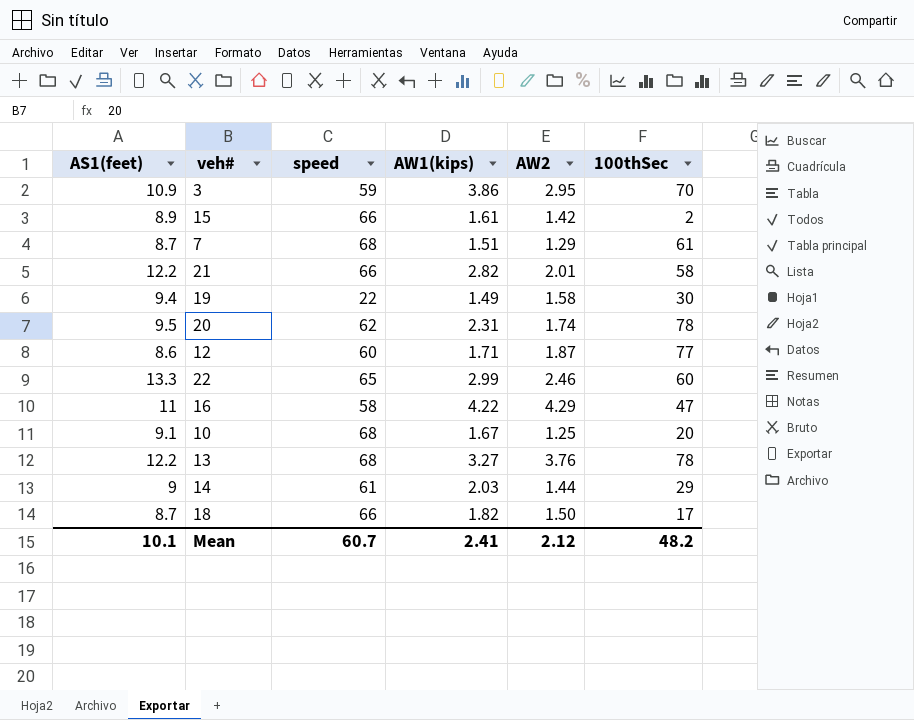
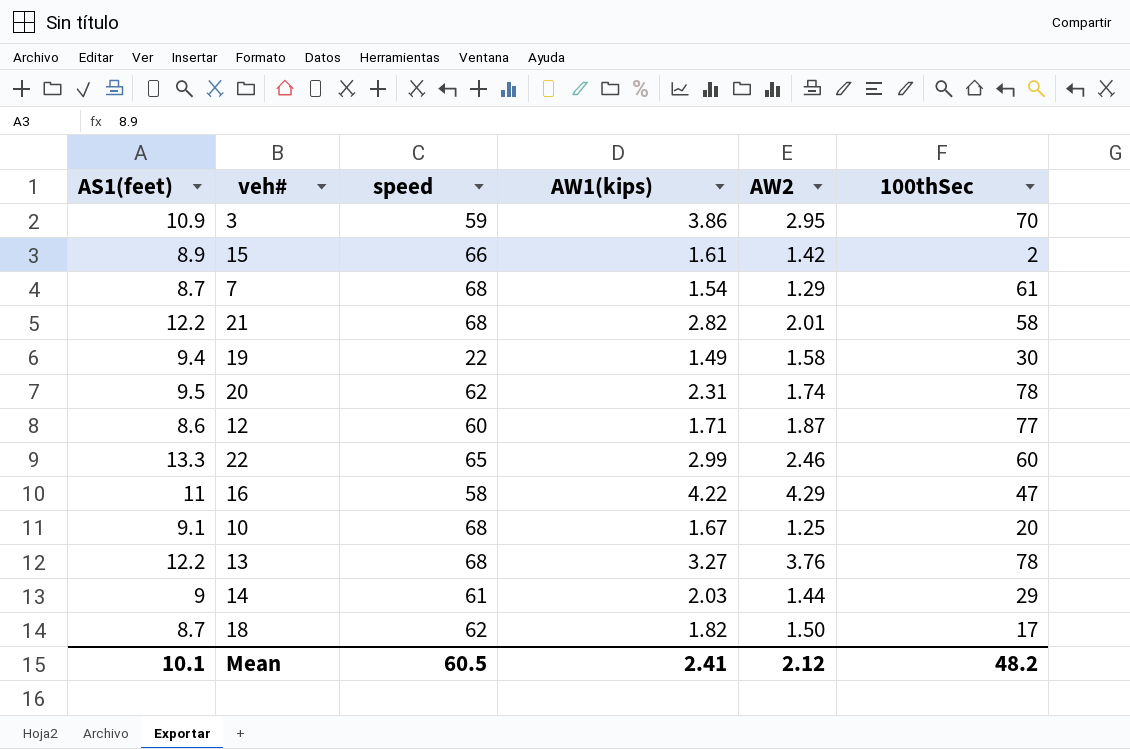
7 | AW1(kips): 1.51 -> 1.54
21 | speed: 66 -> 68
18 | speed: 66 -> 62
Mean | speed: 60.7 -> 60.5

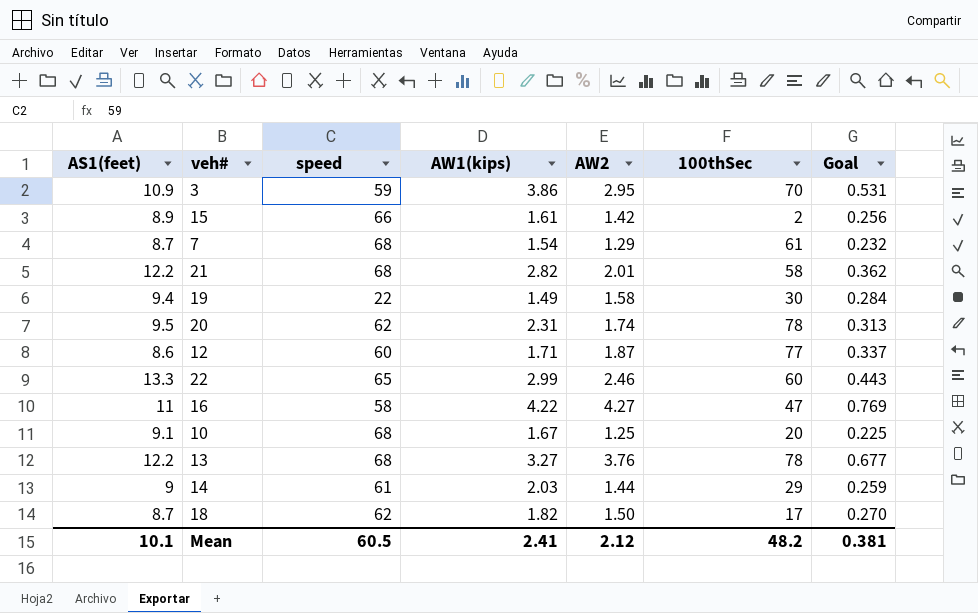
column Goal | formula: none -> [AW2] * 0.18
16 | AW2: 4.29 -> 4.27

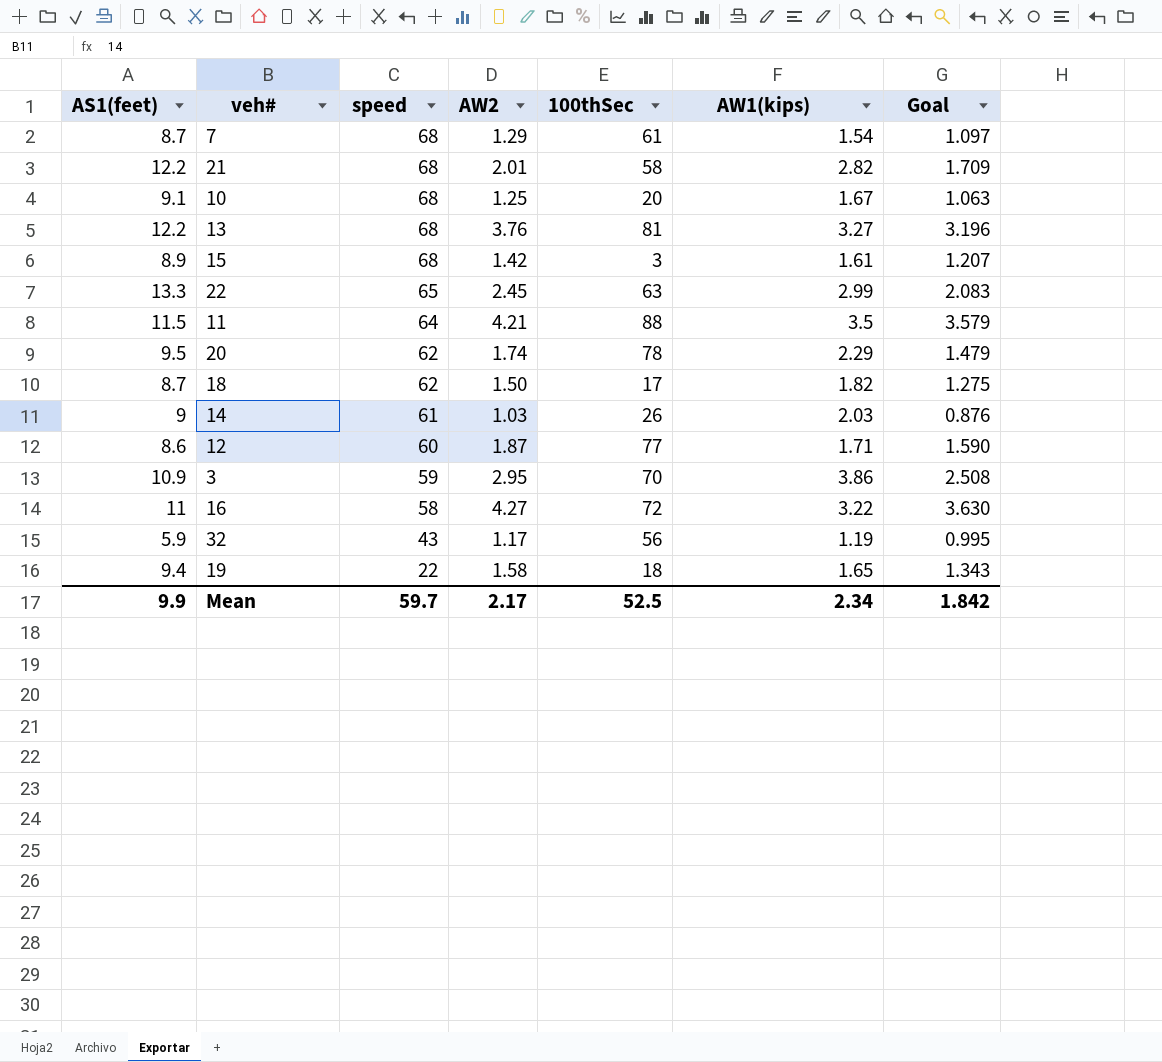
row order: none -> speed descending
column AW1(kips) | position: 4 -> 6
column Goal | formula: [AW2] * 0.18 -> [AW2] * 0.85
13 | 100thSec: 78 -> 81
15 | speed: 66 -> 68
15 | 100thSec: 2 -> 3
22 | AW2: 2.46 -> 2.45
22 | 100thSec: 60 -> 63
row 11: none -> 11.5 | 64 | 4.21 | 88 | 3.5 | 3.579
20 | AW1(kips): 2.31 -> 2.29
14 | AW2: 1.44 -> 1.03
14 | 100thSec: 29 -> 26
16 | 100thSec: 47 -> 72
16 | AW1(kips): 4.22 -> 3.22
row 32: none -> 5.9 | 43 | 1.17 | 56 | 1.19 | 0.995
19 | 100thSec: 30 -> 18
19 | AW1(kips): 1.49 -> 1.65
Mean | AS1(feet): 10.1 -> 9.9
Mean | speed: 60.5 -> 59.7
Mean | AW2: 2.12 -> 2.17
Mean | 100thSec: 48.2 -> 52.5
Mean | AW1(kips): 2.41 -> 2.34
Mean | Goal: 0.381 -> 1.842

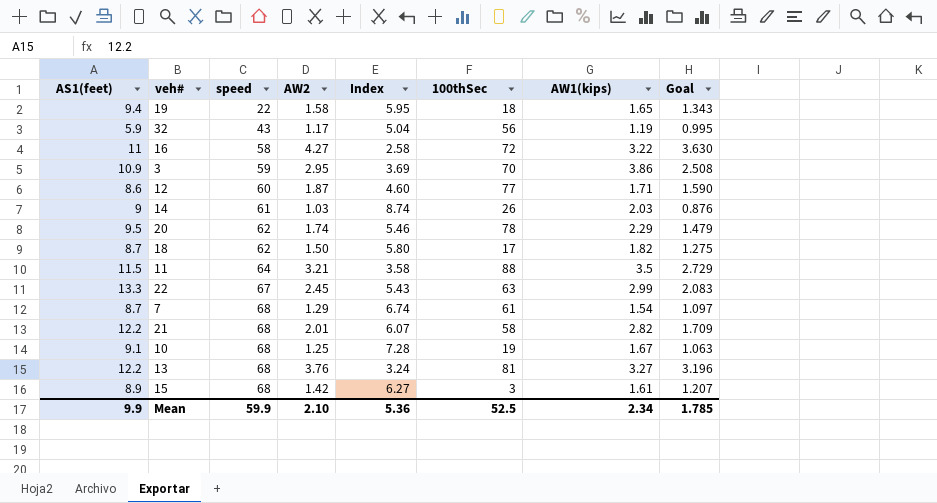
row order: speed descending -> speed ascending
column Index | formula: none -> [AS1(feet)] / [AW2]
11 | AW2: 4.21 -> 3.21
11 | Goal: 3.579 -> 2.729
22 | speed: 65 -> 67
10 | 100thSec: 20 -> 19
Mean | speed: 59.7 -> 59.9
Mean | AW2: 2.17 -> 2.10
Mean | Goal: 1.842 -> 1.785

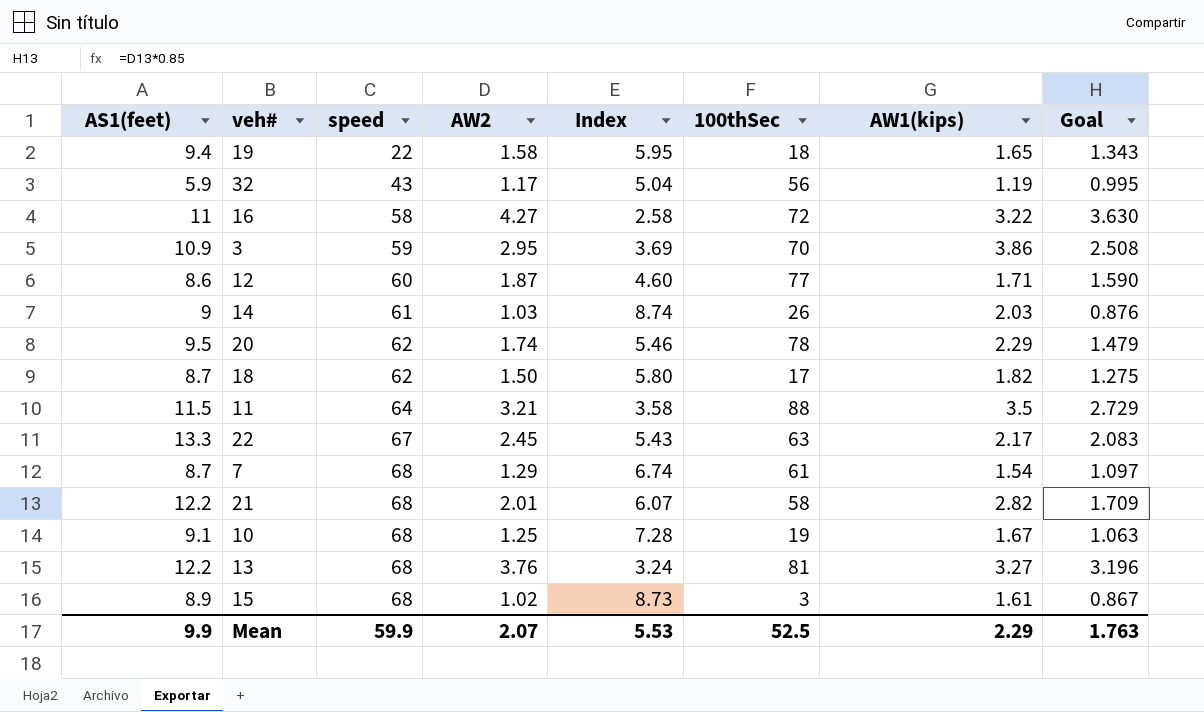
22 | AW1(kips): 2.99 -> 2.17
15 | AW2: 1.42 -> 1.02
15 | Index: 6.27 -> 8.73
15 | Goal: 1.207 -> 0.867
Mean | AW2: 2.10 -> 2.07
Mean | Index: 5.36 -> 5.53
Mean | AW1(kips): 2.34 -> 2.29
Mean | Goal: 1.785 -> 1.763

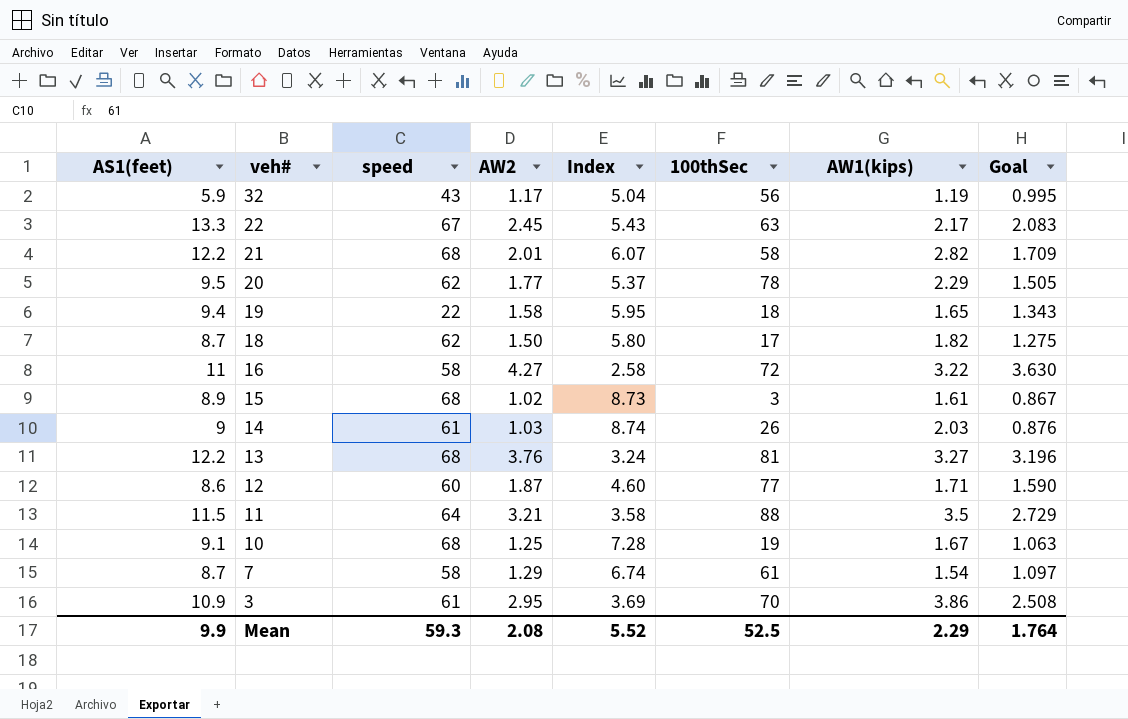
row order: speed ascending -> veh# descending
20 | AW2: 1.74 -> 1.77
20 | Index: 5.46 -> 5.37
20 | Goal: 1.479 -> 1.505
7 | speed: 68 -> 58
3 | speed: 59 -> 61
Mean | speed: 59.9 -> 59.3
Mean | AW2: 2.07 -> 2.08
Mean | Index: 5.53 -> 5.52
Mean | Goal: 1.763 -> 1.764

